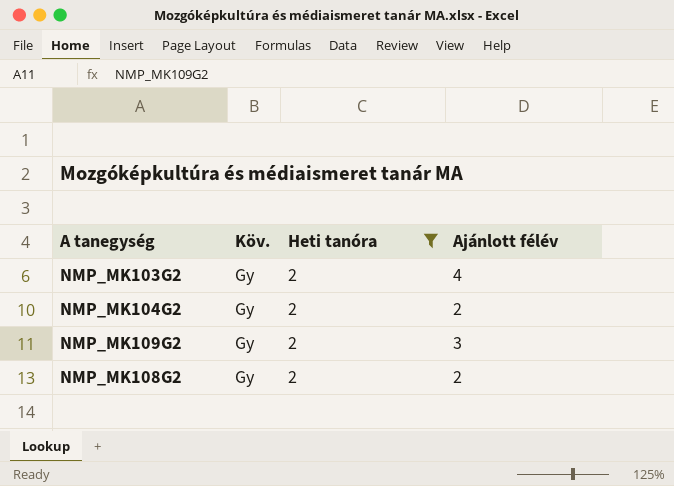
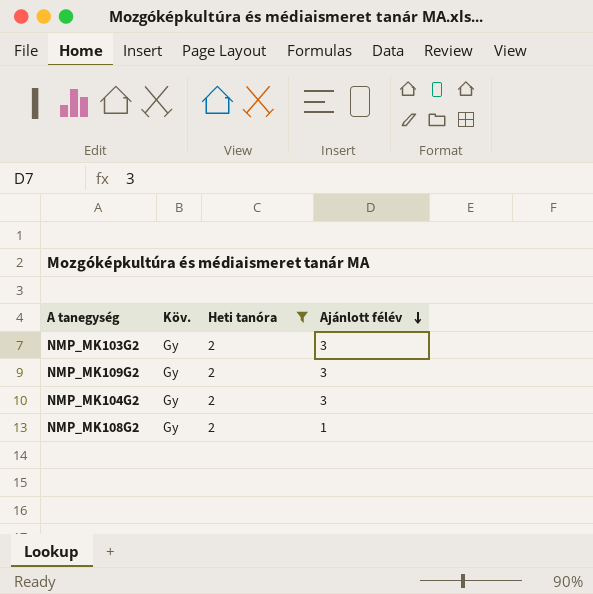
row order: none -> Ajánlott félév descending
NMP_MK103G2 | Ajánlott félév: 4 -> 3
NMP_MK104G2 | Ajánlott félév: 2 -> 3
NMP_MK108G2 | Ajánlott félév: 2 -> 1

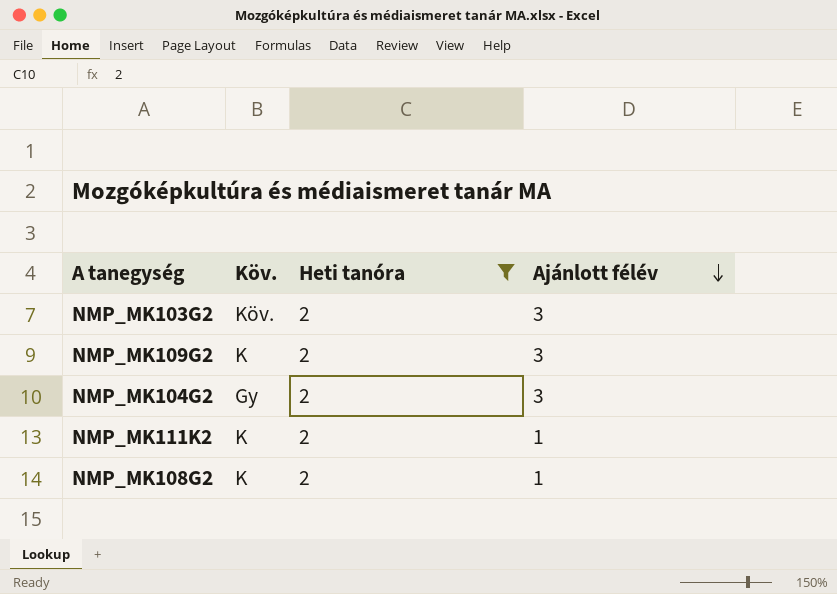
NMP_MK103G2 | Köv.: Gy -> Köv.
NMP_MK109G2 | Köv.: Gy -> K
row NMP_MK111K2: none -> K | 2 | 1
NMP_MK108G2 | Köv.: Gy -> K

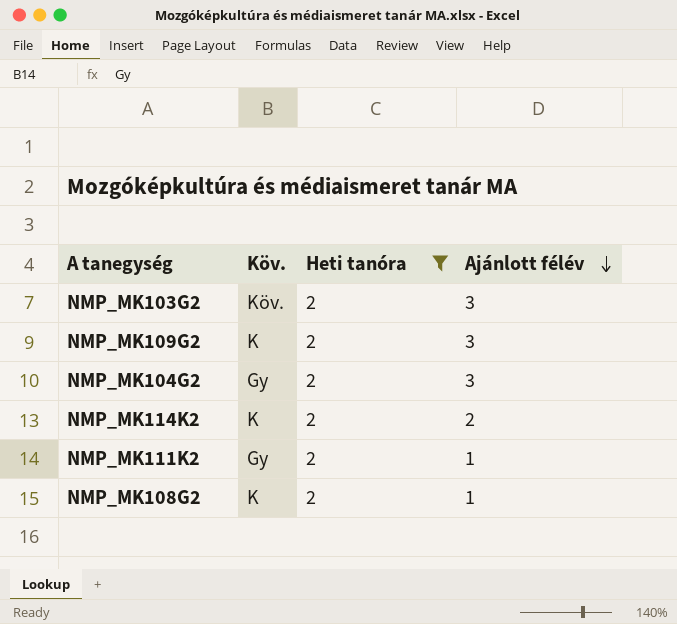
row NMP_MK114K2: none -> K | 2 | 2
NMP_MK111K2 | Köv.: K -> Gy

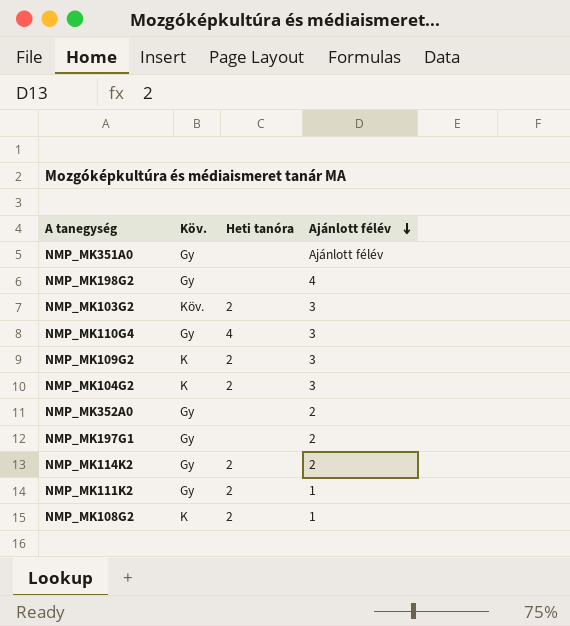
filter: Heti tanóra = 2 -> none
NMP_MK104G2 | Köv.: Gy -> K
NMP_MK114K2 | Köv.: K -> Gy

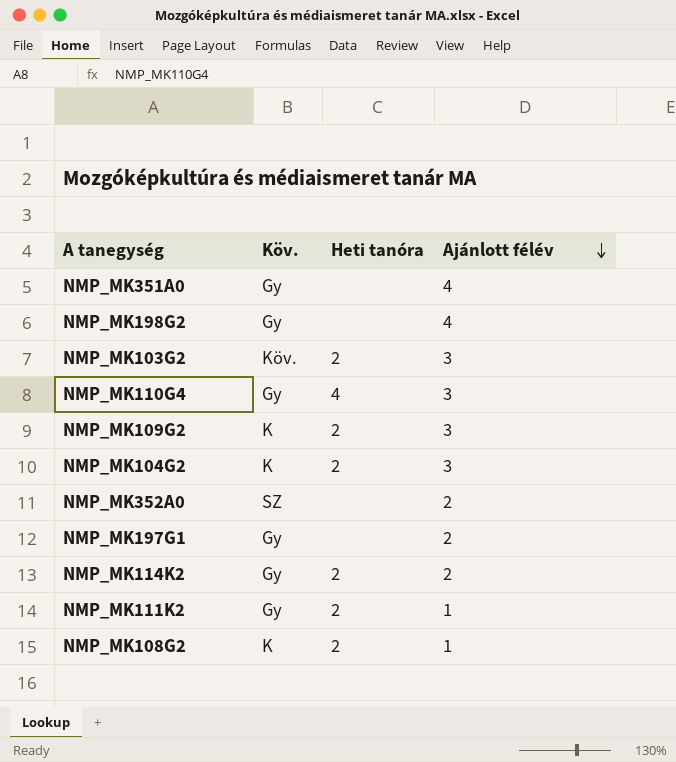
NMP_MK351A0 | Ajánlott félév: Ajánlott félév -> 4
NMP_MK352A0 | Köv.: Gy -> SZ

